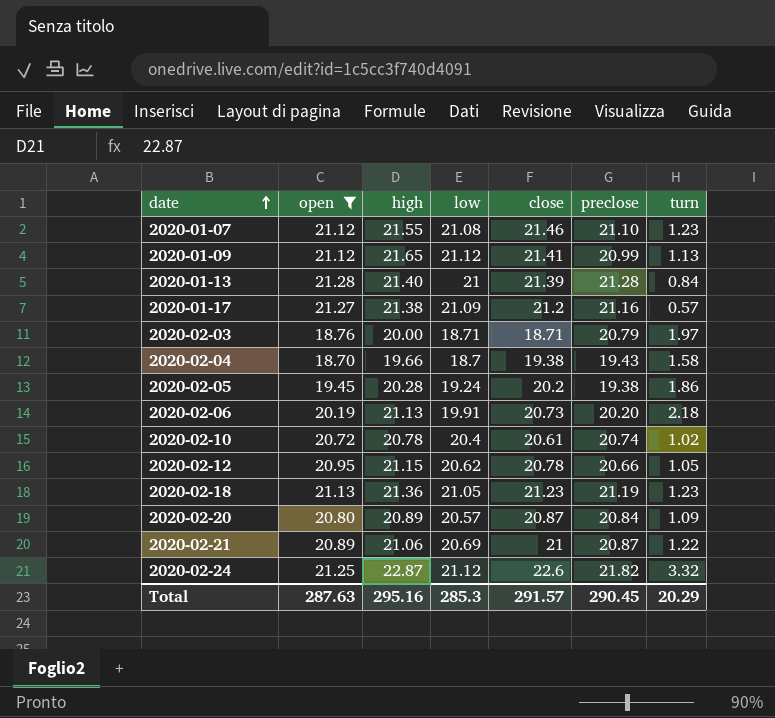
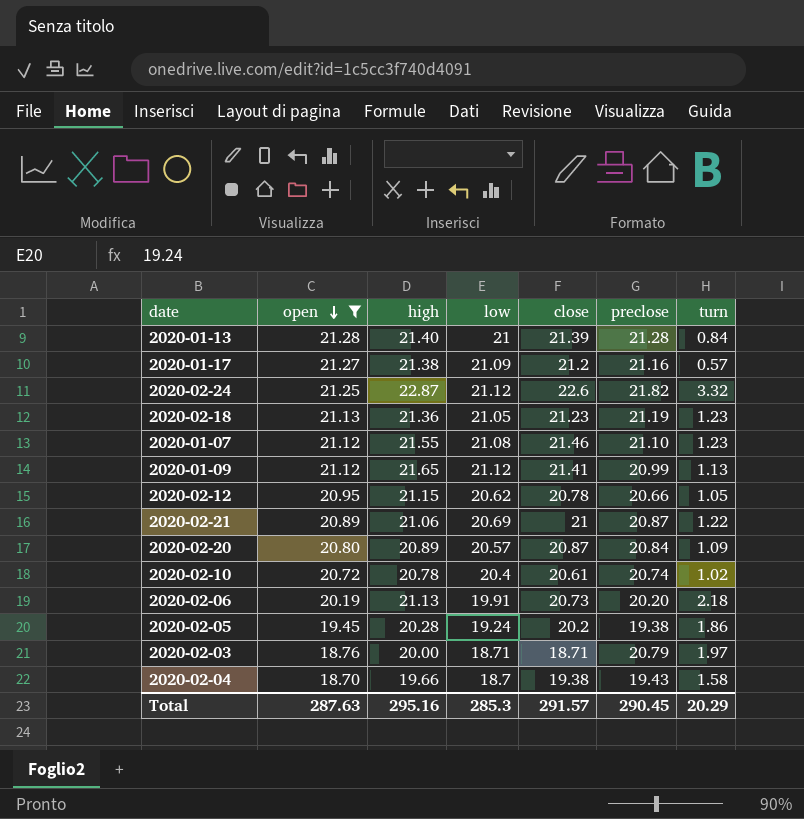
row order: date ascending -> open descending

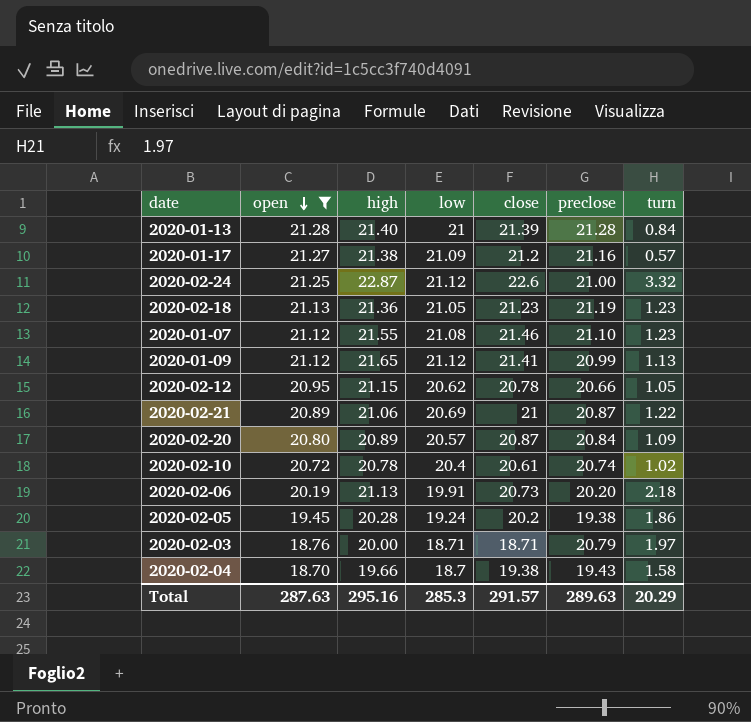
2020-02-24 | preclose: 21.82 -> 21.00
Total | preclose: 290.45 -> 289.63

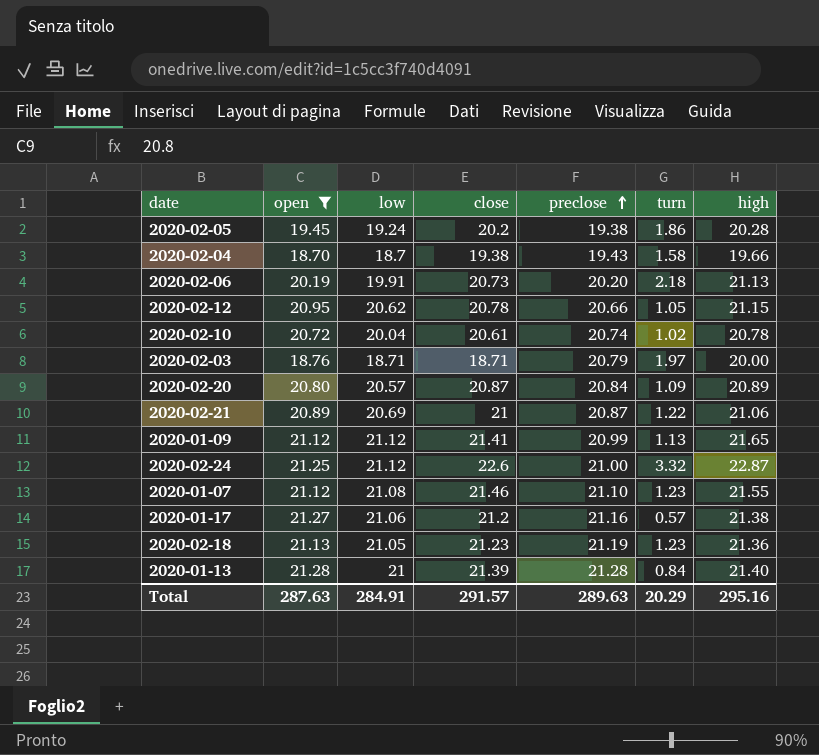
row order: open descending -> preclose ascending
column high | position: 3 -> 7
2020-02-10 | low: 20.4 -> 20.04
2020-01-17 | low: 21.09 -> 21.06
Total | low: 285.3 -> 284.91

